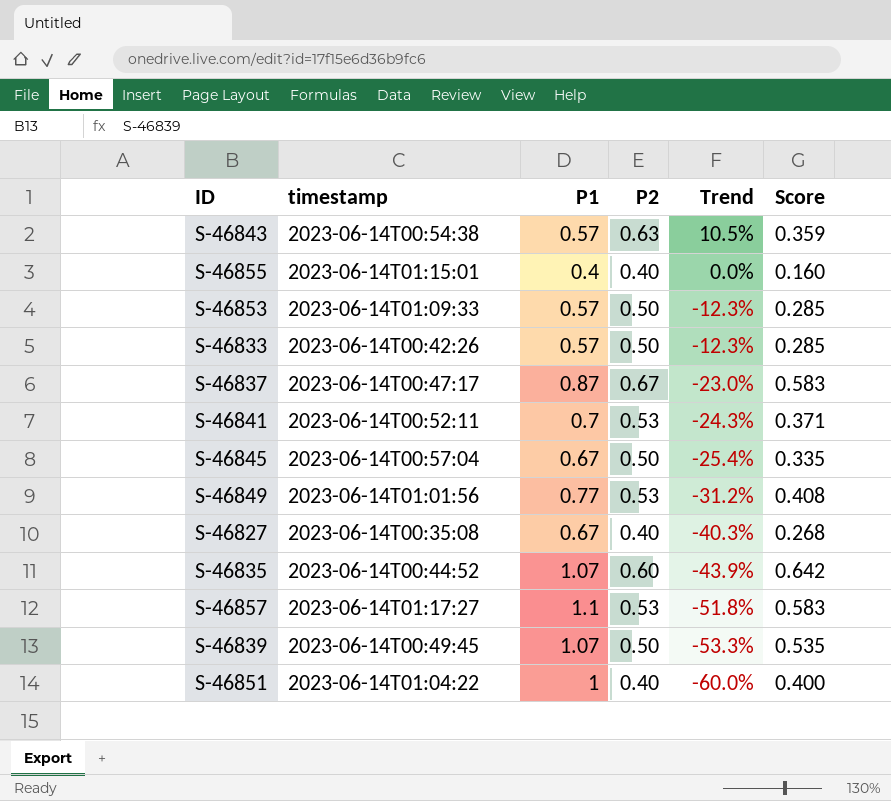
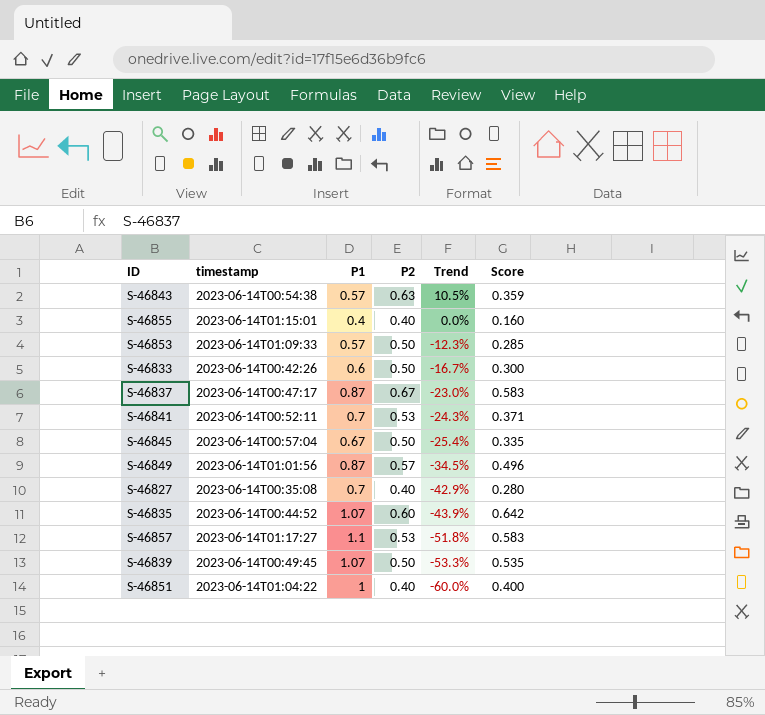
S-46833 | P1: 0.57 -> 0.6
S-46833 | Trend: -12.3% -> -16.7%
S-46833 | Score: 0.285 -> 0.300
S-46849 | P1: 0.77 -> 0.87
S-46849 | P2: 0.53 -> 0.57
S-46849 | Trend: -31.2% -> -34.5%
S-46849 | Score: 0.408 -> 0.496
S-46827 | P1: 0.67 -> 0.7
S-46827 | Trend: -40.3% -> -42.9%
S-46827 | Score: 0.268 -> 0.280

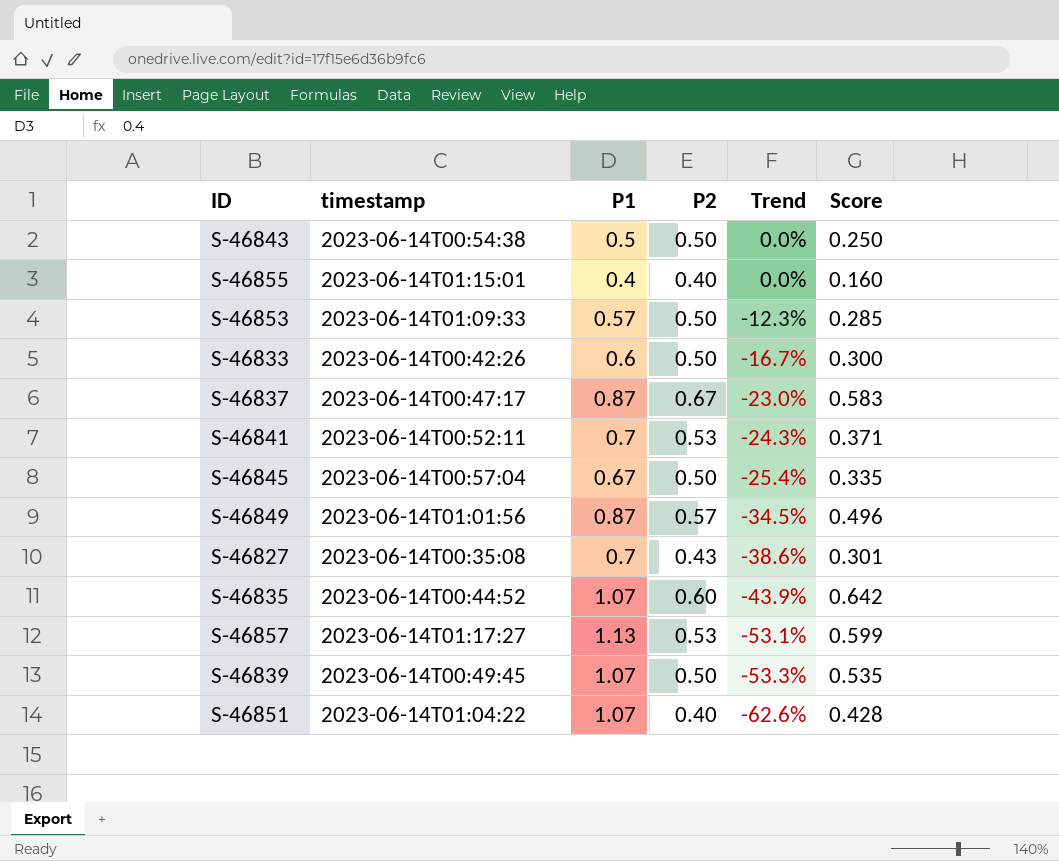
S-46843 | P1: 0.57 -> 0.5
S-46843 | P2: 0.63 -> 0.50
S-46843 | Trend: 10.5% -> 0.0%
S-46843 | Score: 0.359 -> 0.250
S-46827 | P2: 0.40 -> 0.43
S-46827 | Trend: -42.9% -> -38.6%
S-46827 | Score: 0.280 -> 0.301
S-46857 | P1: 1.1 -> 1.13
S-46857 | Trend: -51.8% -> -53.1%
S-46857 | Score: 0.583 -> 0.599
S-46851 | P1: 1 -> 1.07
S-46851 | Trend: -60.0% -> -62.6%
S-46851 | Score: 0.400 -> 0.428

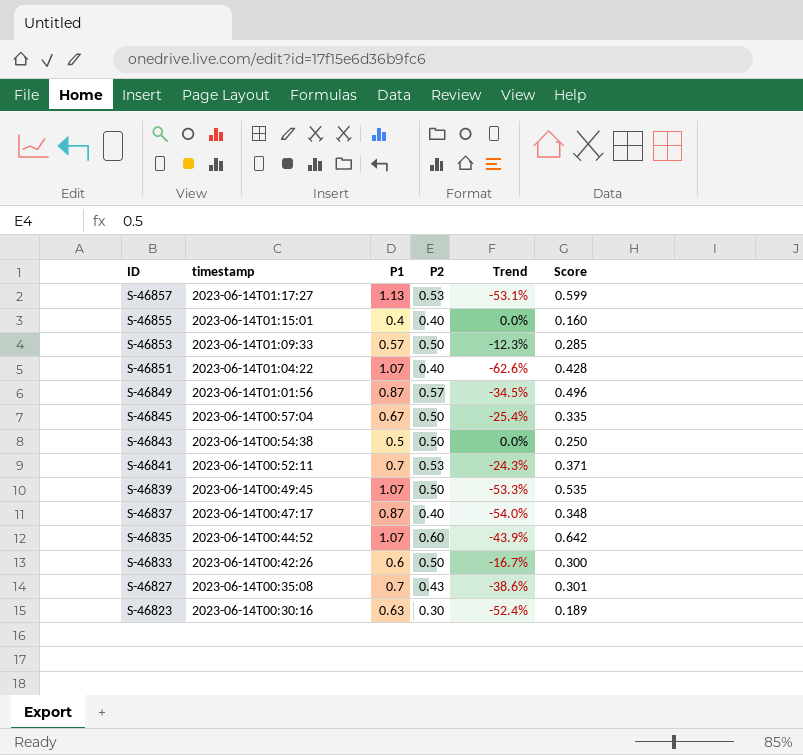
row order: Trend descending -> ID descending
S-46837 | P2: 0.67 -> 0.40
S-46837 | Trend: -23.0% -> -54.0%
S-46837 | Score: 0.583 -> 0.348
row S-46823: none -> 2023-06-14T00:30:16 | 0.63 | 0.30 | -52.4% | 0.189

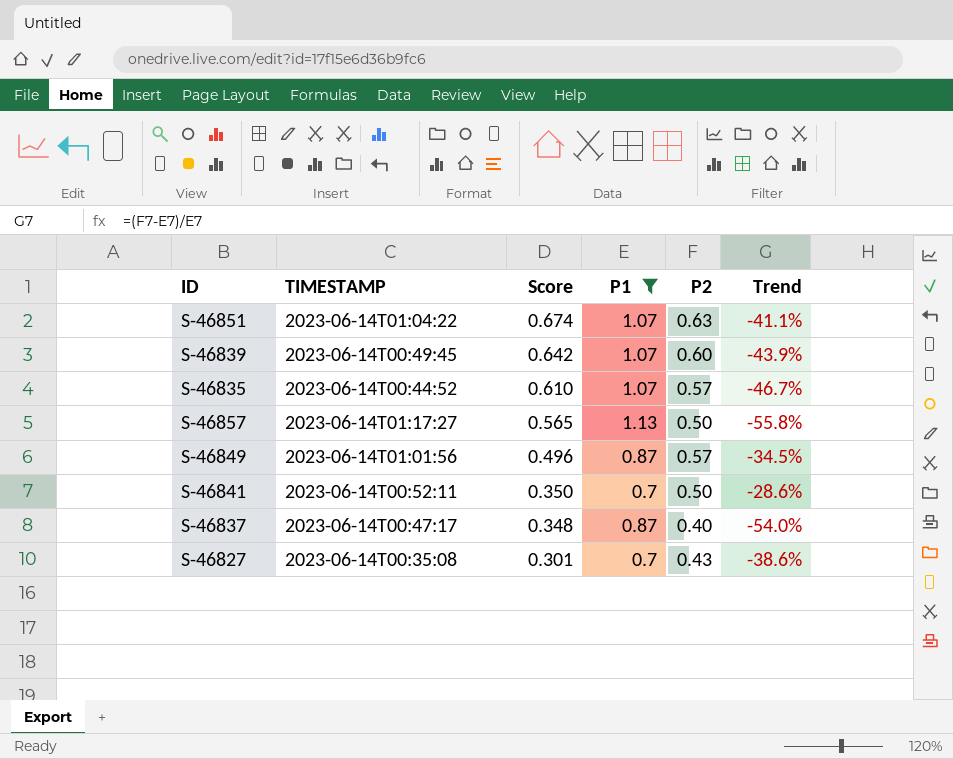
filter: none -> P1 >= 0.7
row order: ID descending -> Score descending
column name: timestamp -> TIMESTAMP
column Score | position: 6 -> 3
S-46851 | Score: 0.428 -> 0.674
S-46851 | P2: 0.40 -> 0.63
S-46851 | Trend: -62.6% -> -41.1%
S-46839 | Score: 0.535 -> 0.642
S-46839 | P2: 0.50 -> 0.60
S-46839 | Trend: -53.3% -> -43.9%
S-46835 | Score: 0.642 -> 0.610
S-46835 | P2: 0.60 -> 0.57
S-46835 | Trend: -43.9% -> -46.7%
S-46857 | Score: 0.599 -> 0.565
S-46857 | P2: 0.53 -> 0.50
S-46857 | Trend: -53.1% -> -55.8%
S-46841 | Score: 0.371 -> 0.350
S-46841 | P2: 0.53 -> 0.50
S-46841 | Trend: -24.3% -> -28.6%

